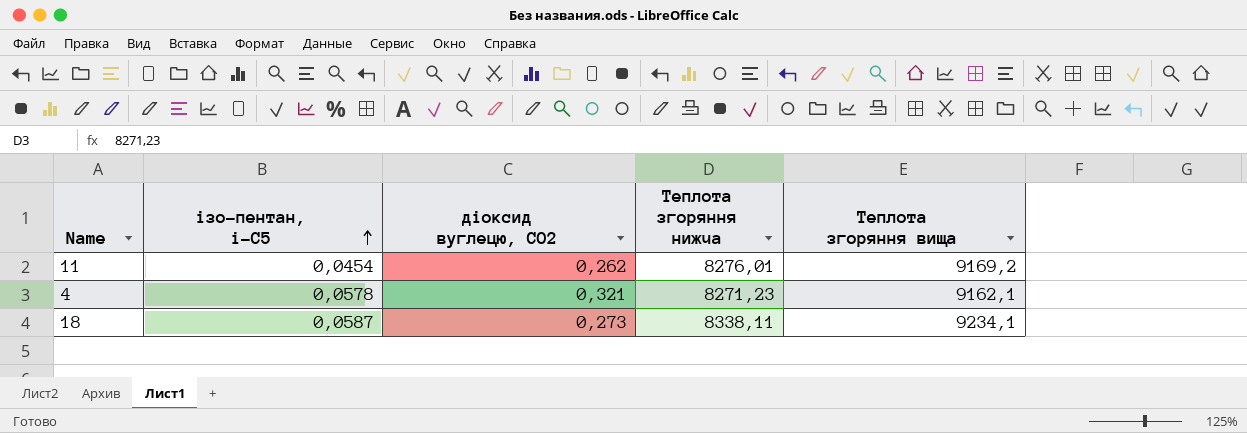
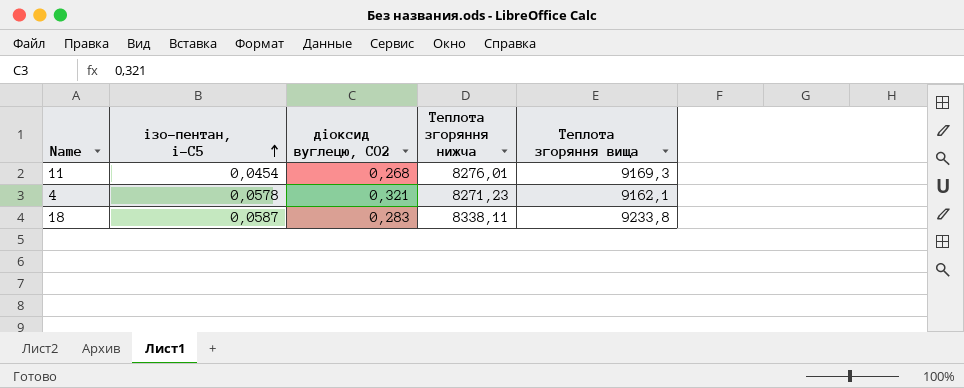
11 | діоксид вуглецю, CО2: 0,262 -> 0,268
11 | Теплота згоряння вища: 9169,2 -> 9169,3
18 | діоксид вуглецю, CО2: 0,273 -> 0,283
18 | Теплота згоряння вища: 9234,1 -> 9233,8

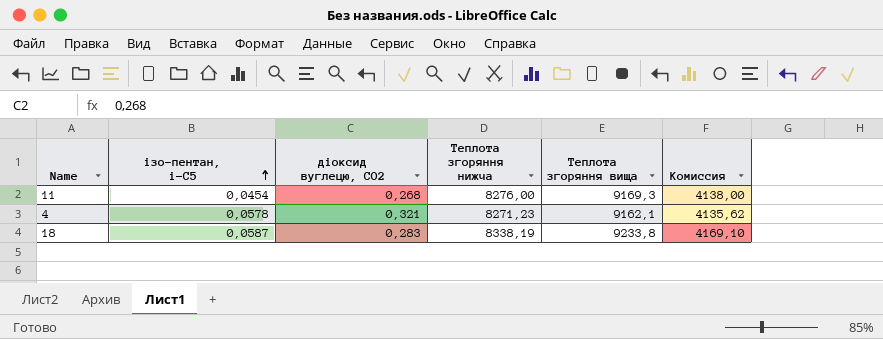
column Комиссия | formula: none -> [Теплота згоряння нижча] * 0,5
11 | Теплота згоряння нижча: 8276,01 -> 8276,00
18 | Теплота згоряння нижча: 8338,11 -> 8338,19

